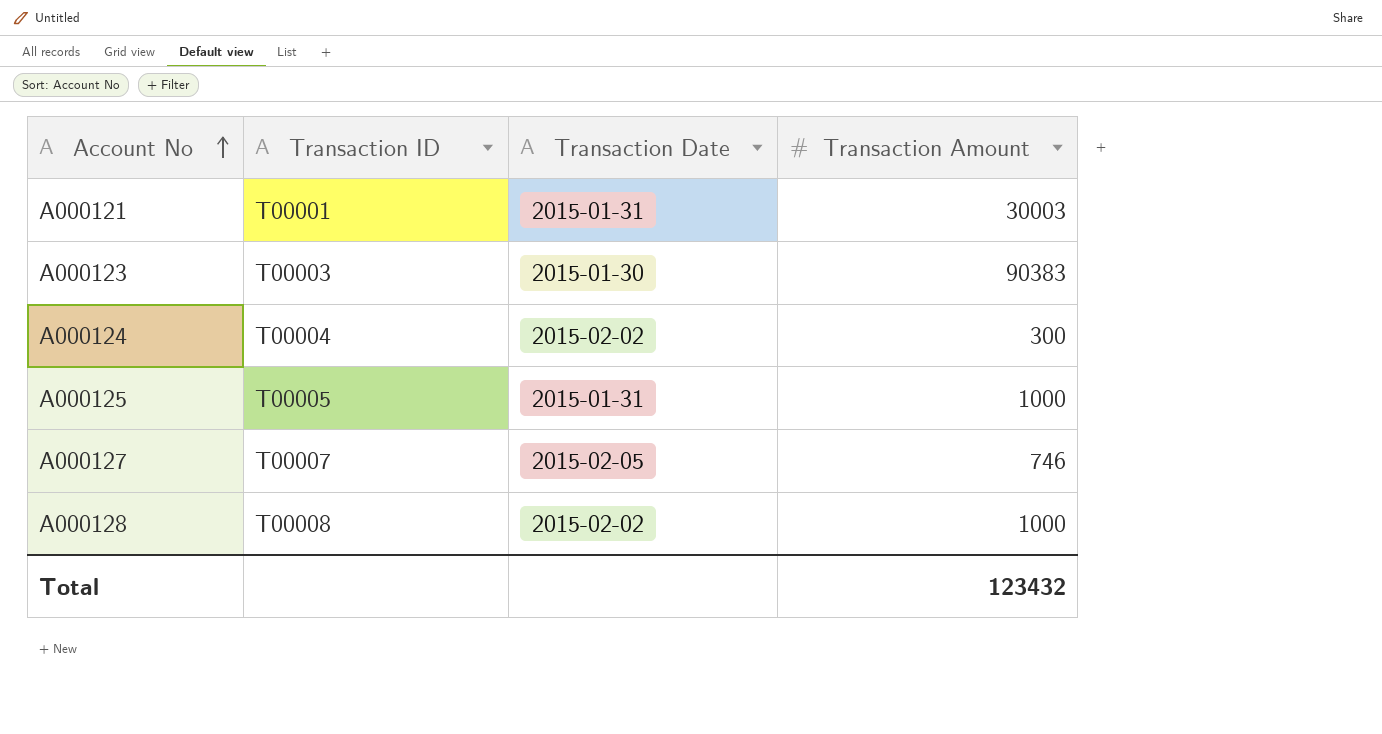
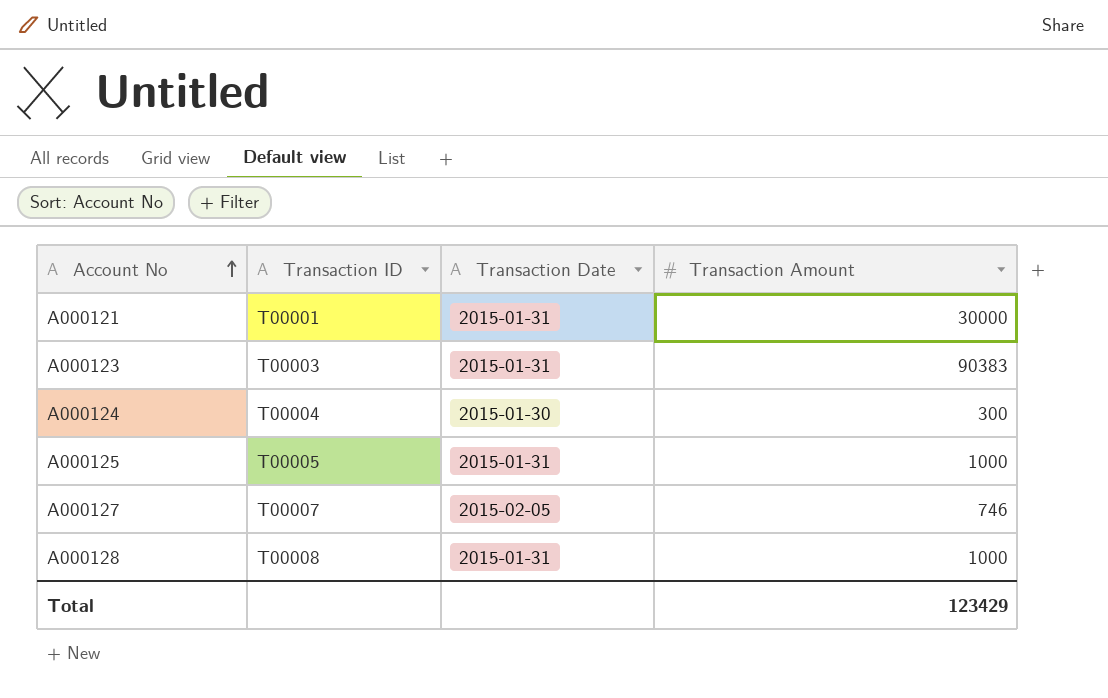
A000121 | Transaction Amount: 30003 -> 30000
A000123 | Transaction Date: 2015-01-30 -> 2015-01-31
A000124 | Transaction Date: 2015-02-02 -> 2015-01-30
A000128 | Transaction Date: 2015-02-02 -> 2015-01-31
Total | Transaction Amount: 123432 -> 123429

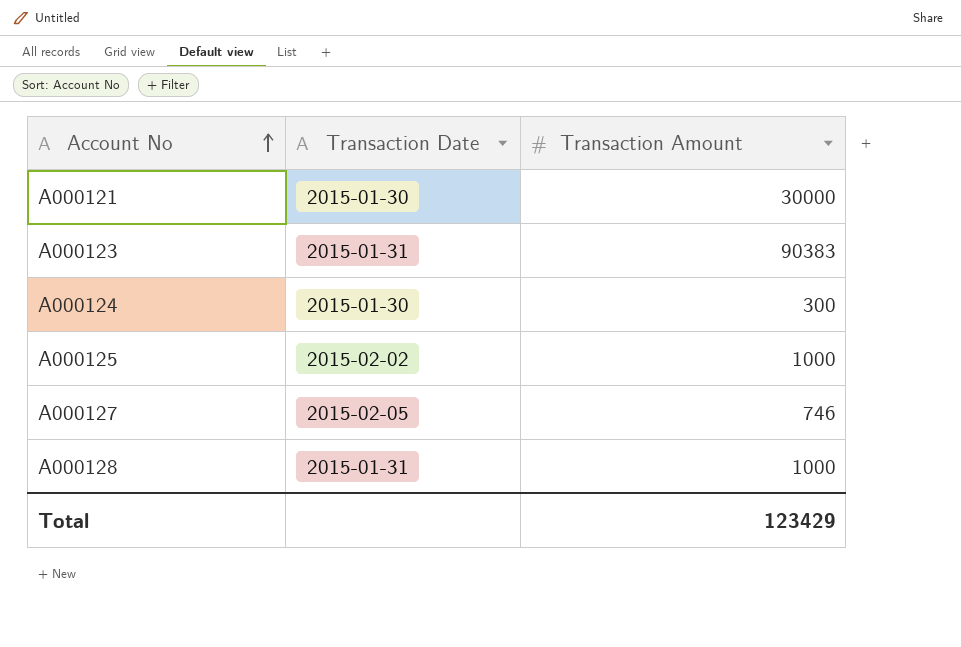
column Transaction ID | position: 2 -> none
A000121 | Transaction Date: 2015-01-31 -> 2015-01-30
A000125 | Transaction Date: 2015-01-31 -> 2015-02-02

